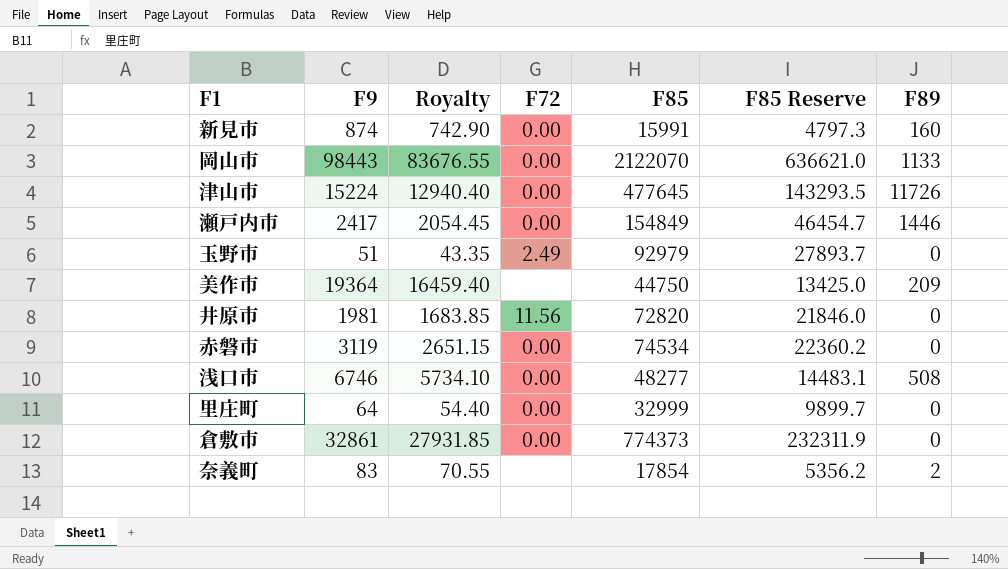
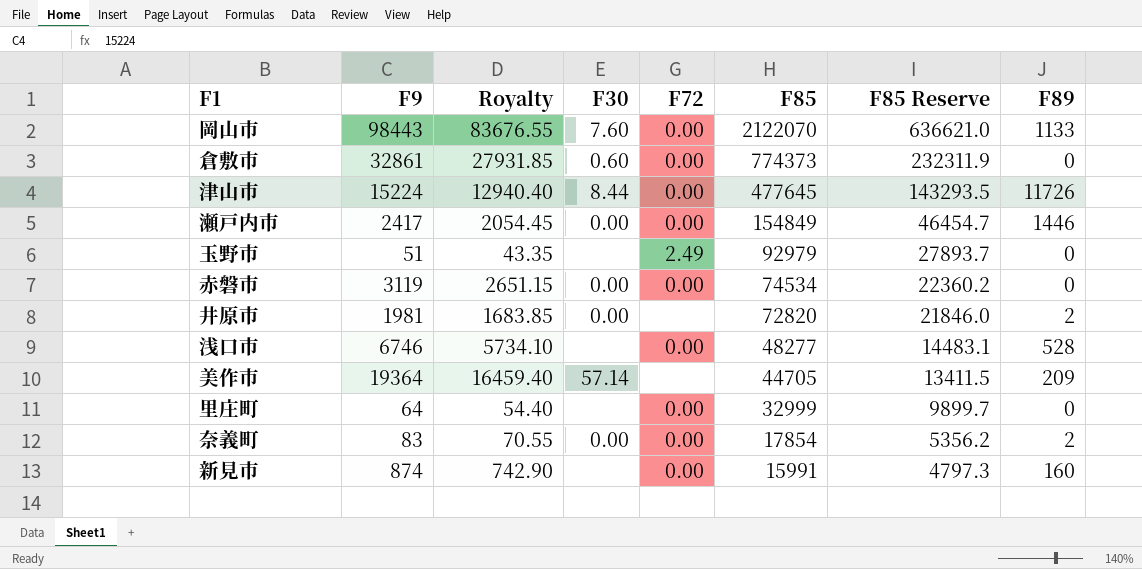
row order: none -> F85 descending
column F30 | position: none -> 4
井原市 | F72: 11.56 -> none
井原市 | F89: 0 -> 2
浅口市 | F89: 508 -> 528
美作市 | F85: 44750 -> 44705
美作市 | F85 Reserve: 13425.0 -> 13411.5
奈義町 | F72: none -> 0.00

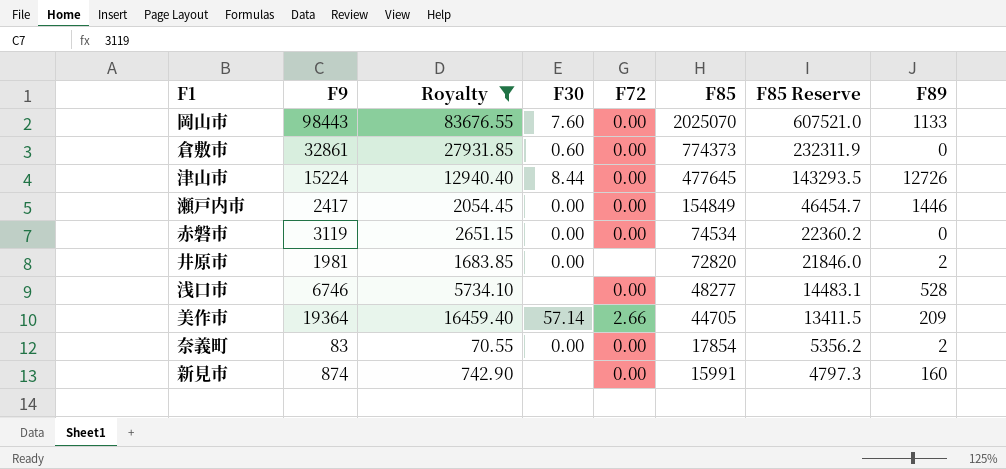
filter: none -> Royalty >= 70.55
岡山市 | F85: 2122070 -> 2025070
岡山市 | F85 Reserve: 636621.0 -> 607521.0
津山市 | F89: 11726 -> 12726
美作市 | F72: none -> 2.66

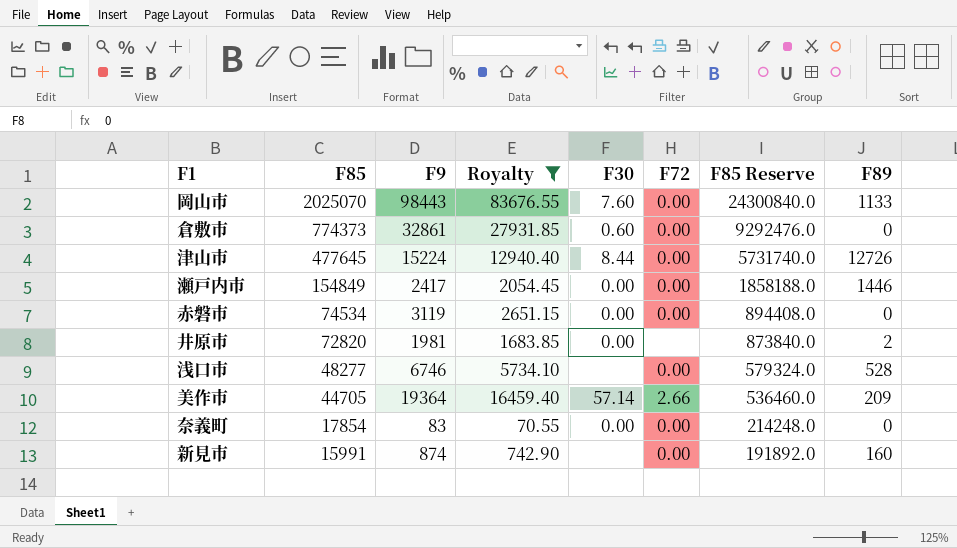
column F85 | position: 6 -> 2
column F85 Reserve | formula: [F85] * 0.3 -> [F85] * 12
奈義町 | F89: 2 -> 0

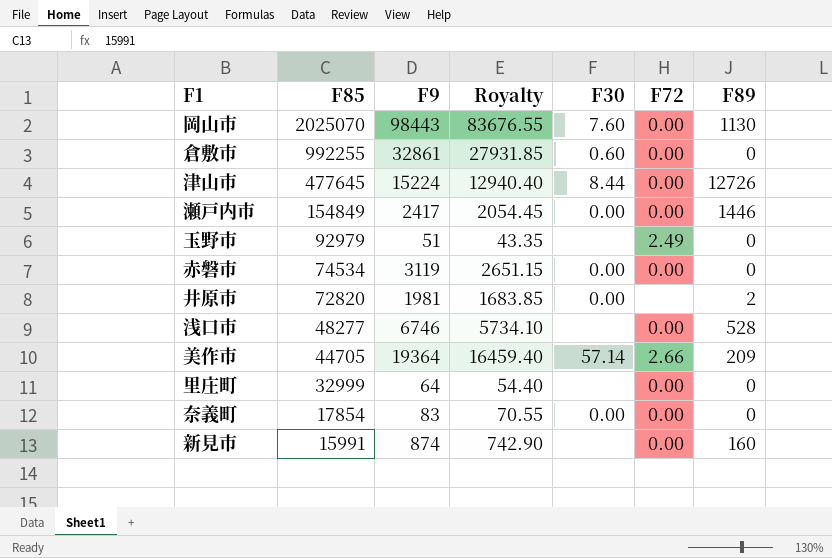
filter: Royalty >= 70.55 -> none
column F85 Reserve | formula: [F85] * 12 -> none
岡山市 | F89: 1133 -> 1130
倉敷市 | F85: 774373 -> 992255

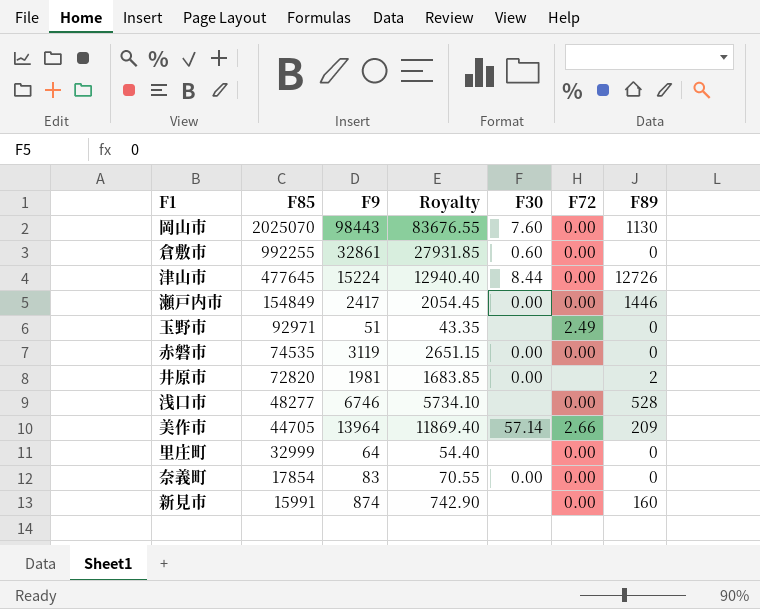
玉野市 | F85: 92979 -> 92971
赤磐市 | F85: 74534 -> 74535
美作市 | F9: 19364 -> 13964
美作市 | Royalty: 16459.40 -> 11869.40

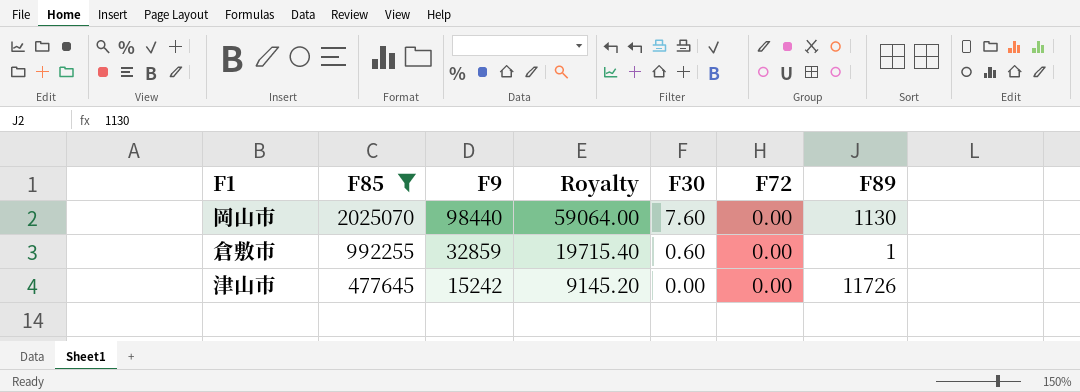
filter: none -> F85 >= 477645
column Royalty | formula: [F9] * 0.85 -> [F9] * 0.6
岡山市 | F9: 98443 -> 98440
倉敷市 | F9: 32861 -> 32859
倉敷市 | F89: 0 -> 1
津山市 | F9: 15224 -> 15242
津山市 | F30: 8.44 -> 0.00
津山市 | F89: 12726 -> 11726

